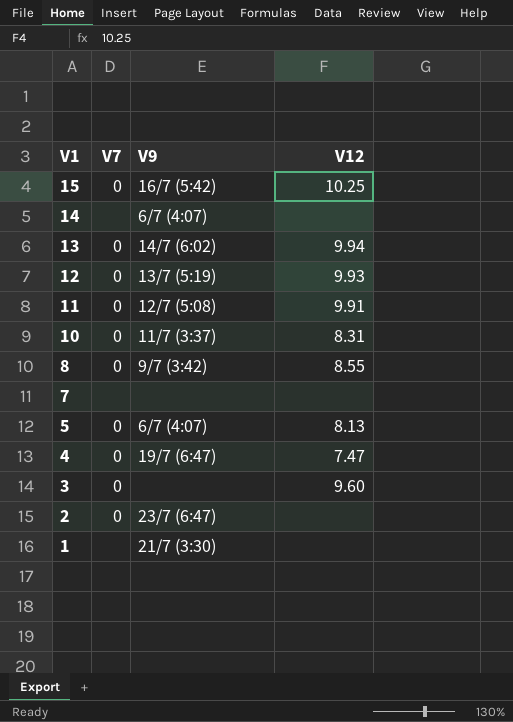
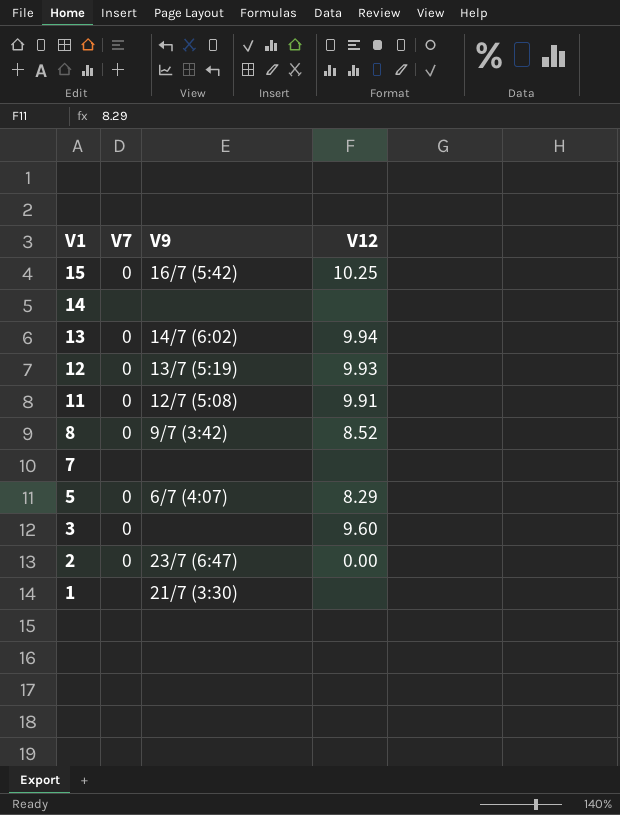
row 10: 0 | 11/7 (3:37) | 8.31 -> none
row 4: 0 | 19/7 (6:47) | 7.47 -> none
14 | V9: 6/7 (4:07) -> none
8 | V12: 8.55 -> 8.52
5 | V12: 8.13 -> 8.29
2 | V12: none -> 0.00

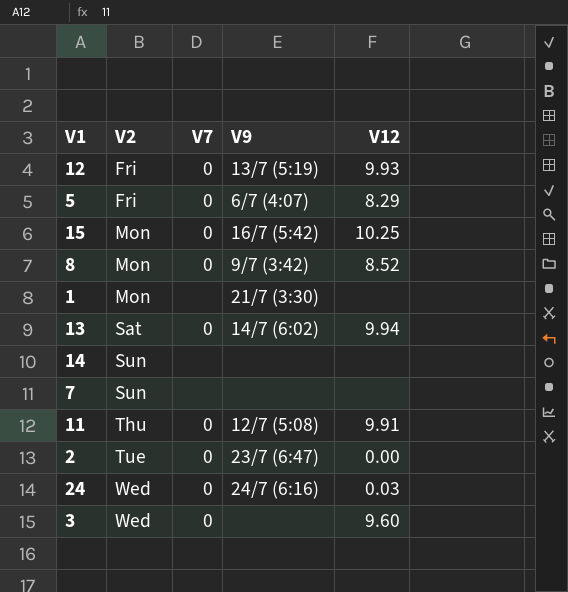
row order: V1 descending -> V2 ascending
column V2 | position: none -> 2
row 24: none -> Wed | 0 | 24/7 (6:16) | 0.03

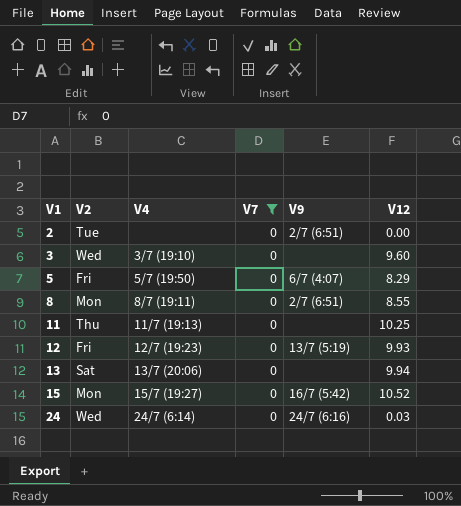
filter: none -> V7 = 0
row order: V2 ascending -> V1 ascending
column V4 | position: none -> 3
2 | V9: 23/7 (6:47) -> 2/7 (6:51)
8 | V9: 9/7 (3:42) -> 2/7 (6:51)
8 | V12: 8.52 -> 8.55
11 | V9: 12/7 (5:08) -> none
11 | V12: 9.91 -> 10.25
13 | V9: 14/7 (6:02) -> none
15 | V12: 10.25 -> 10.52

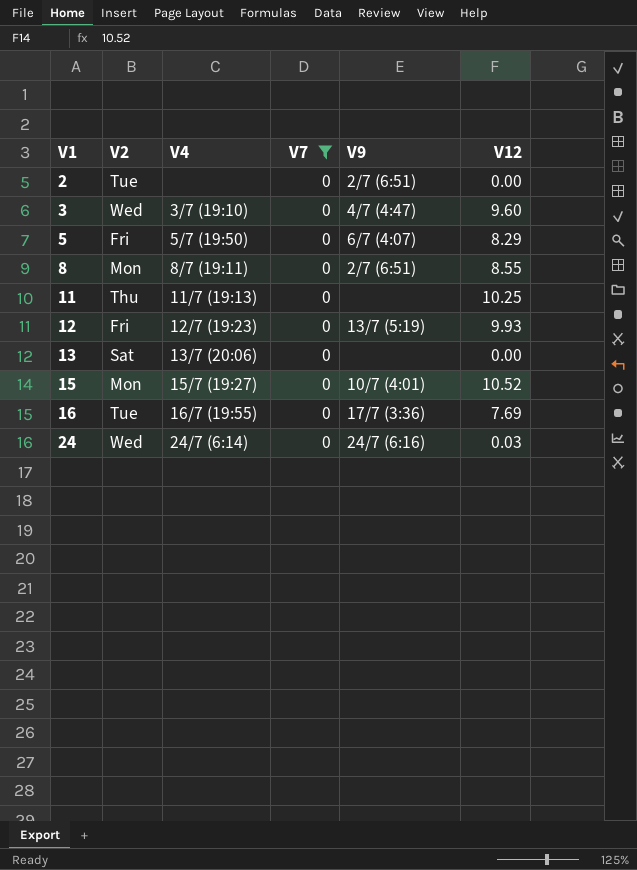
3 | V9: none -> 4/7 (4:47)
13 | V12: 9.94 -> 0.00
15 | V9: 16/7 (5:42) -> 10/7 (4:01)
row 16: none -> Tue | 16/7 (19:55) | 0 | 17/7 (3:36) | 7.69

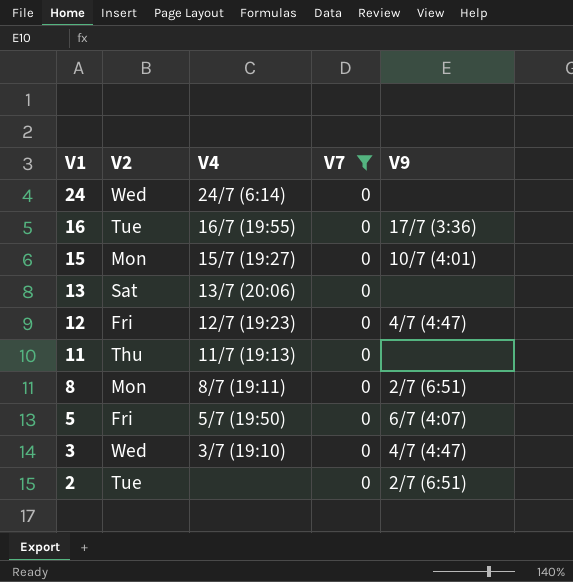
row order: V1 ascending -> V1 descending
column V12 | position: 6 -> none
24 | V9: 24/7 (6:16) -> none
12 | V9: 13/7 (5:19) -> 4/7 (4:47)

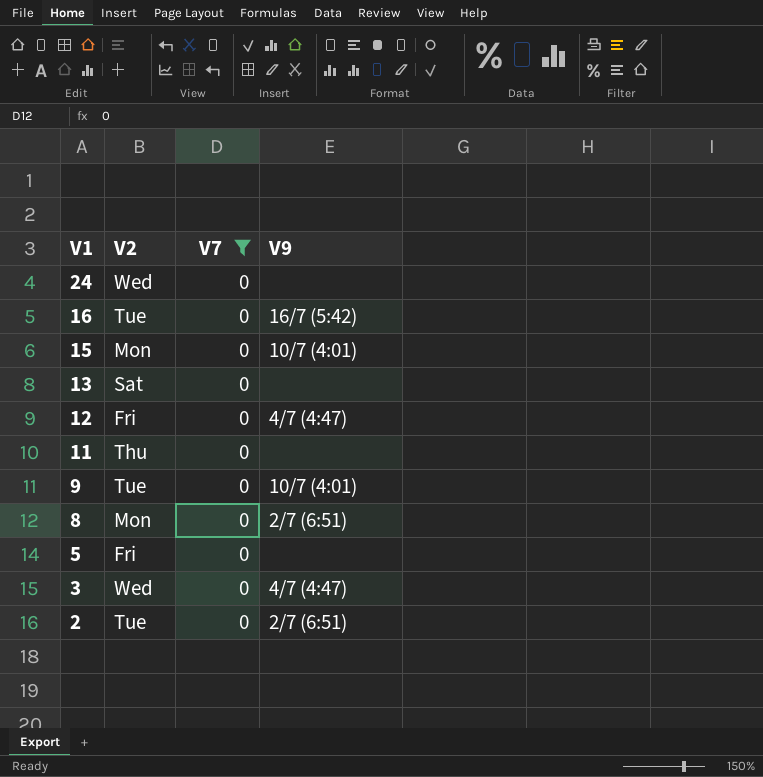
column V4 | position: 3 -> none
16 | V9: 17/7 (3:36) -> 16/7 (5:42)
row 9: none -> Tue | 0 | 10/7 (4:01)
5 | V9: 6/7 (4:07) -> none

